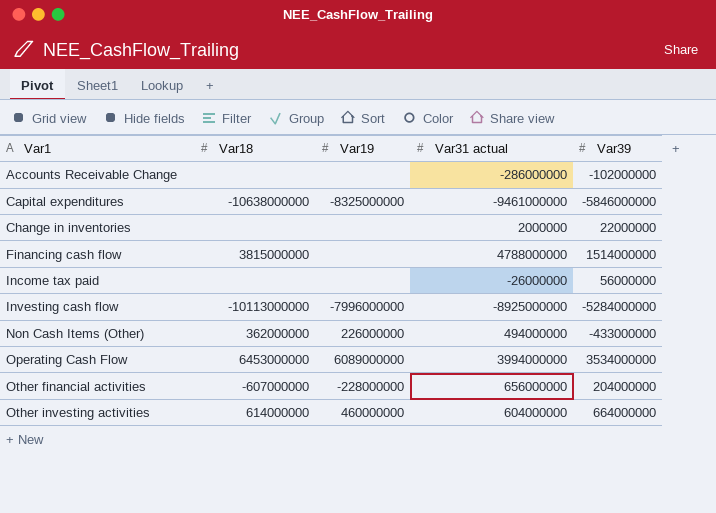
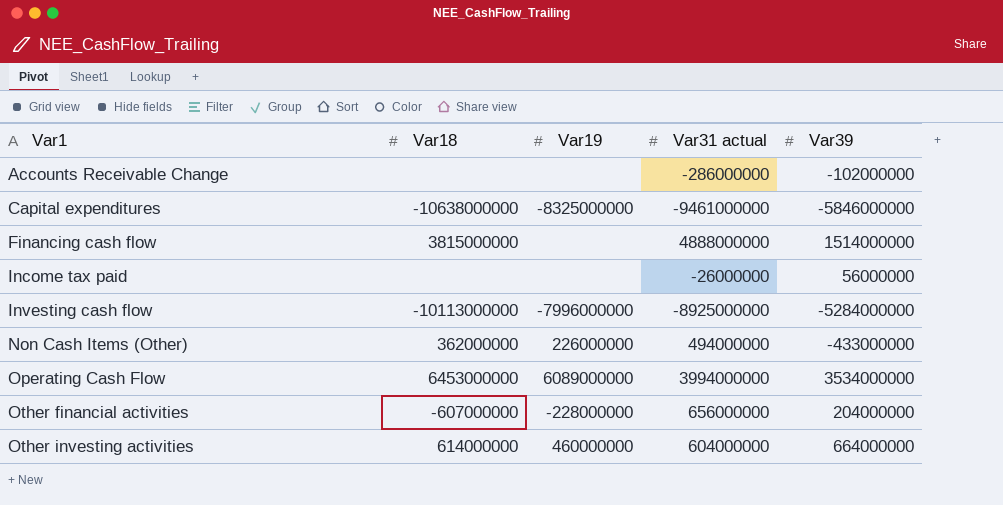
row Change in inventories: none | none | 2000000 | 22000000 -> none
Financing cash flow | Var31 actual: 4788000000 -> 4888000000

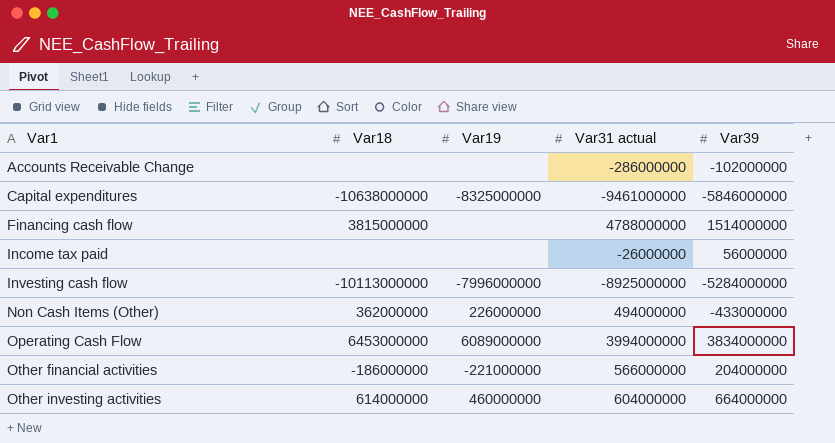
Financing cash flow | Var31 actual: 4888000000 -> 4788000000
Operating Cash Flow | Var39: 3534000000 -> 3834000000
Other financial activities | Var18: -607000000 -> -186000000
Other financial activities | Var19: -228000000 -> -221000000
Other financial activities | Var31 actual: 656000000 -> 566000000

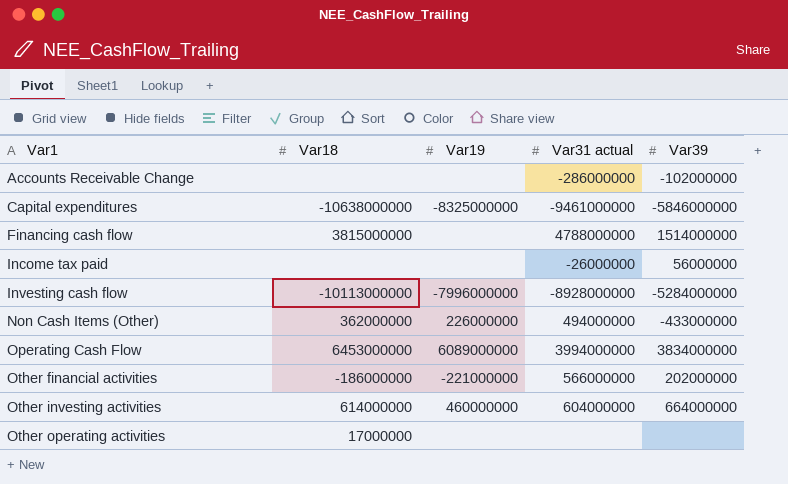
Investing cash flow | Var31 actual: -8925000000 -> -8928000000
Other financial activities | Var39: 204000000 -> 202000000
row Other operating activities: none -> 17000000 | none | none | none

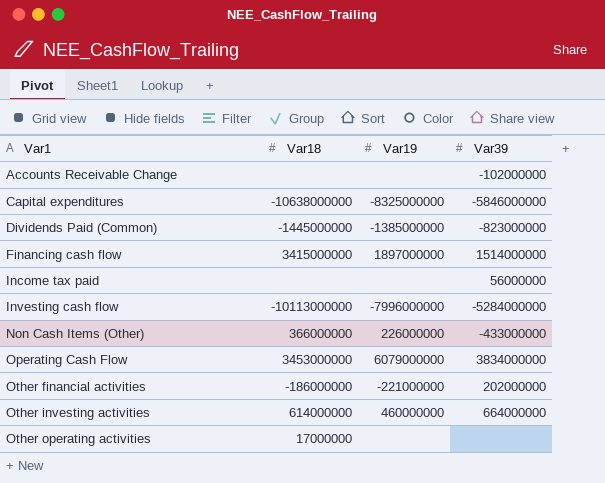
column Var31 actual | position: 4 -> none
row Dividends Paid (Common): none -> -1445000000 | -1385000000 | -823000000
Financing cash flow | Var18: 3815000000 -> 3415000000
Financing cash flow | Var19: none -> 1897000000
Non Cash Items (Other) | Var18: 362000000 -> 366000000
Operating Cash Flow | Var18: 6453000000 -> 3453000000
Operating Cash Flow | Var19: 6089000000 -> 6079000000

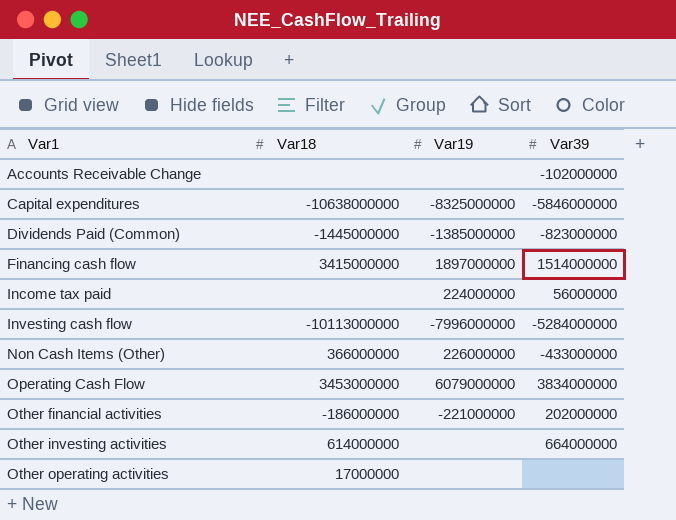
Income tax paid | Var19: none -> 224000000
Other investing activities | Var19: 460000000 -> none

